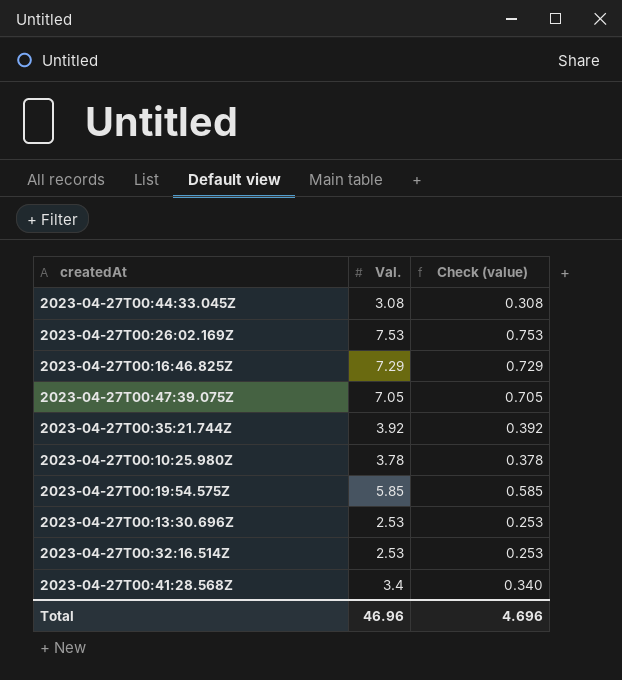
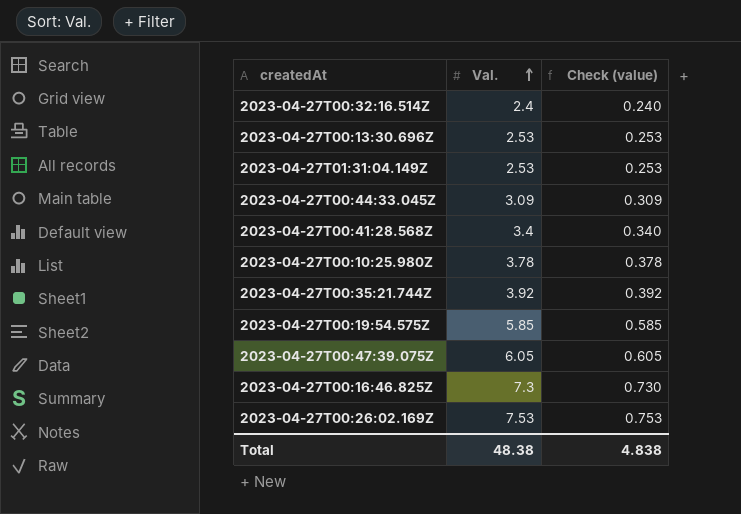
row order: none -> Val. ascending
2023-04-27T00:32:16.514Z | Val.: 2.53 -> 2.4
2023-04-27T00:32:16.514Z | Check (value): 0.253 -> 0.240
row 2023-04-27T01:31:04.149Z: none -> 2.53 | 0.253
2023-04-27T00:44:33.045Z | Val.: 3.08 -> 3.09
2023-04-27T00:44:33.045Z | Check (value): 0.308 -> 0.309
2023-04-27T00:47:39.075Z | Val.: 7.05 -> 6.05
2023-04-27T00:47:39.075Z | Check (value): 0.705 -> 0.605
2023-04-27T00:16:46.825Z | Val.: 7.29 -> 7.3
2023-04-27T00:16:46.825Z | Check (value): 0.729 -> 0.730
Total | Val.: 46.96 -> 48.38
Total | Check (value): 4.696 -> 4.838

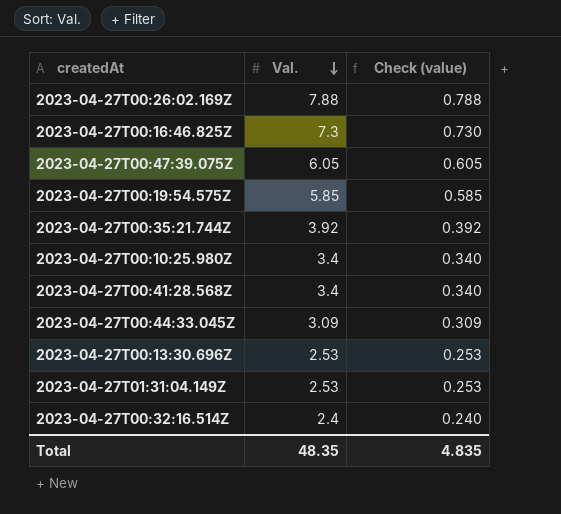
row order: Val. ascending -> Val. descending
2023-04-27T00:26:02.169Z | Val.: 7.53 -> 7.88
2023-04-27T00:26:02.169Z | Check (value): 0.753 -> 0.788
2023-04-27T00:10:25.980Z | Val.: 3.78 -> 3.4
2023-04-27T00:10:25.980Z | Check (value): 0.378 -> 0.340
Total | Val.: 48.38 -> 48.35
Total | Check (value): 4.838 -> 4.835

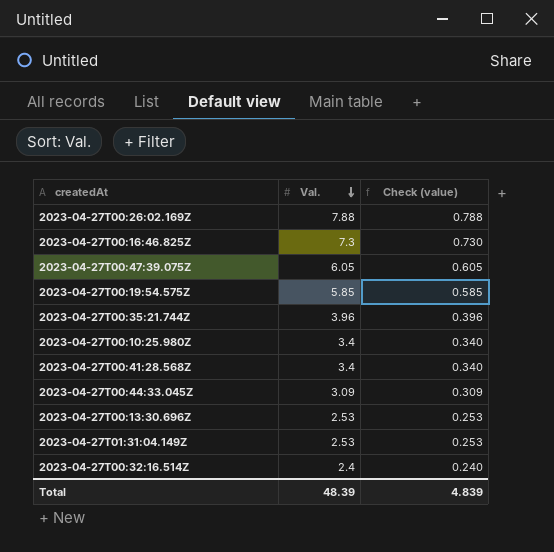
2023-04-27T00:35:21.744Z | Val.: 3.92 -> 3.96
2023-04-27T00:35:21.744Z | Check (value): 0.392 -> 0.396
Total | Val.: 48.35 -> 48.39
Total | Check (value): 4.835 -> 4.839

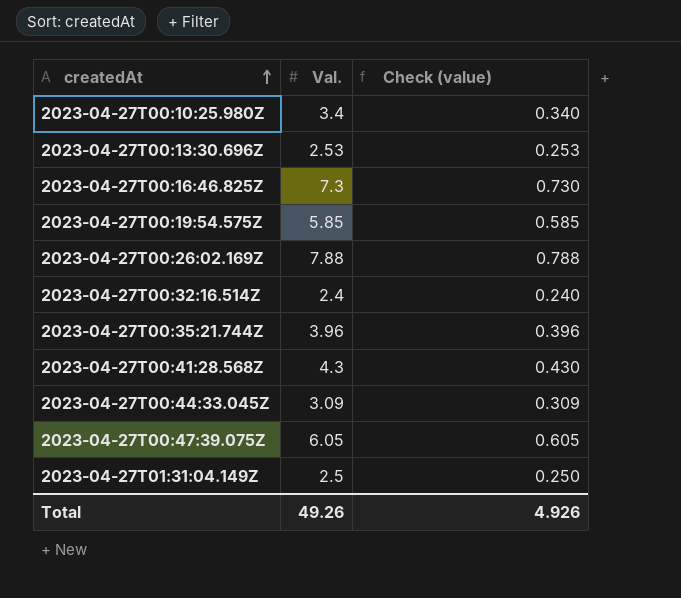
row order: Val. descending -> createdAt ascending
2023-04-27T00:41:28.568Z | Val.: 3.4 -> 4.3
2023-04-27T00:41:28.568Z | Check (value): 0.340 -> 0.430
2023-04-27T01:31:04.149Z | Val.: 2.53 -> 2.5
2023-04-27T01:31:04.149Z | Check (value): 0.253 -> 0.250
Total | Val.: 48.39 -> 49.26
Total | Check (value): 4.839 -> 4.926

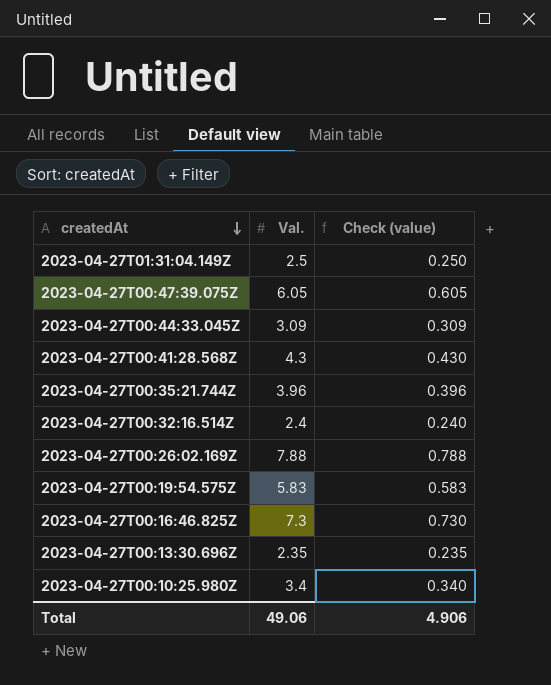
row order: createdAt ascending -> createdAt descending
2023-04-27T00:19:54.575Z | Val.: 5.85 -> 5.83
2023-04-27T00:19:54.575Z | Check (value): 0.585 -> 0.583
2023-04-27T00:13:30.696Z | Val.: 2.53 -> 2.35
2023-04-27T00:13:30.696Z | Check (value): 0.253 -> 0.235
Total | Val.: 49.26 -> 49.06
Total | Check (value): 4.926 -> 4.906

